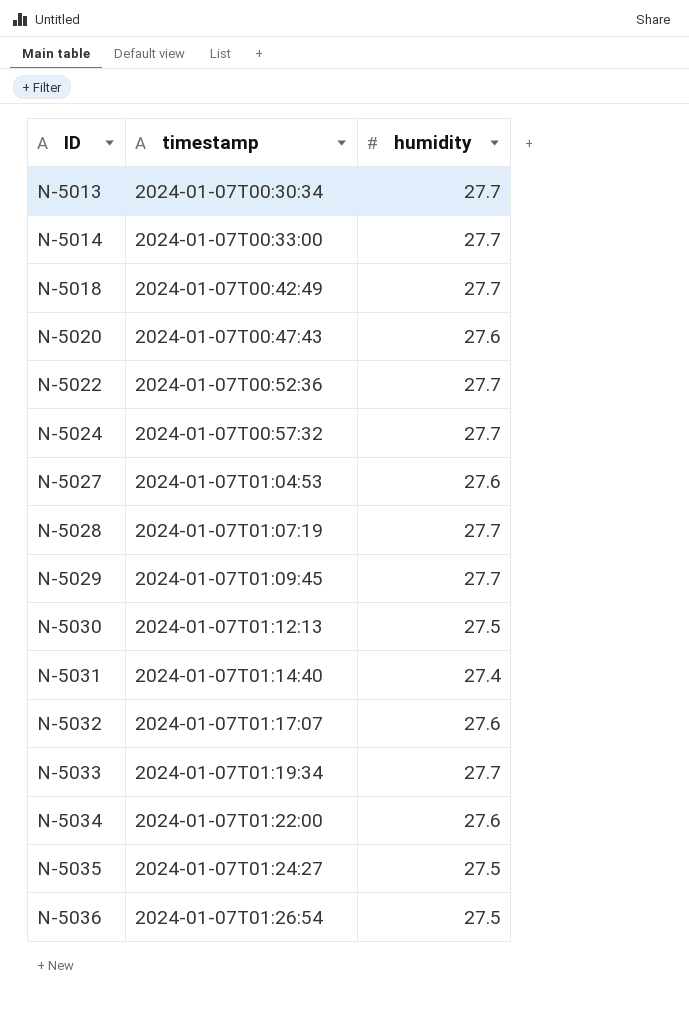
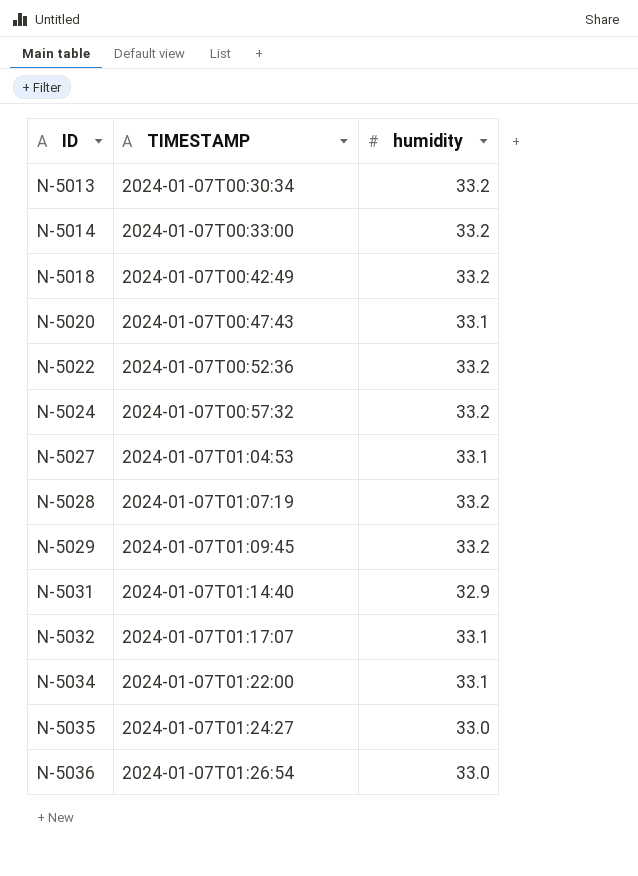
column name: timestamp -> TIMESTAMP
row N-5030: 2024-01-07T01:12:13 | 27.5 -> none
row N-5033: 2024-01-07T01:19:34 | 27.7 -> none
N-5013 | humidity: 27.7 -> 33.2
N-5014 | humidity: 27.7 -> 33.2
N-5018 | humidity: 27.7 -> 33.2
N-5020 | humidity: 27.6 -> 33.1
N-5022 | humidity: 27.7 -> 33.2
N-5024 | humidity: 27.7 -> 33.2
N-5027 | humidity: 27.6 -> 33.1
N-5028 | humidity: 27.7 -> 33.2
N-5029 | humidity: 27.7 -> 33.2
N-5031 | humidity: 27.4 -> 32.9
N-5032 | humidity: 27.6 -> 33.1
N-5034 | humidity: 27.6 -> 33.1
N-5035 | humidity: 27.5 -> 33.0
N-5036 | humidity: 27.5 -> 33.0

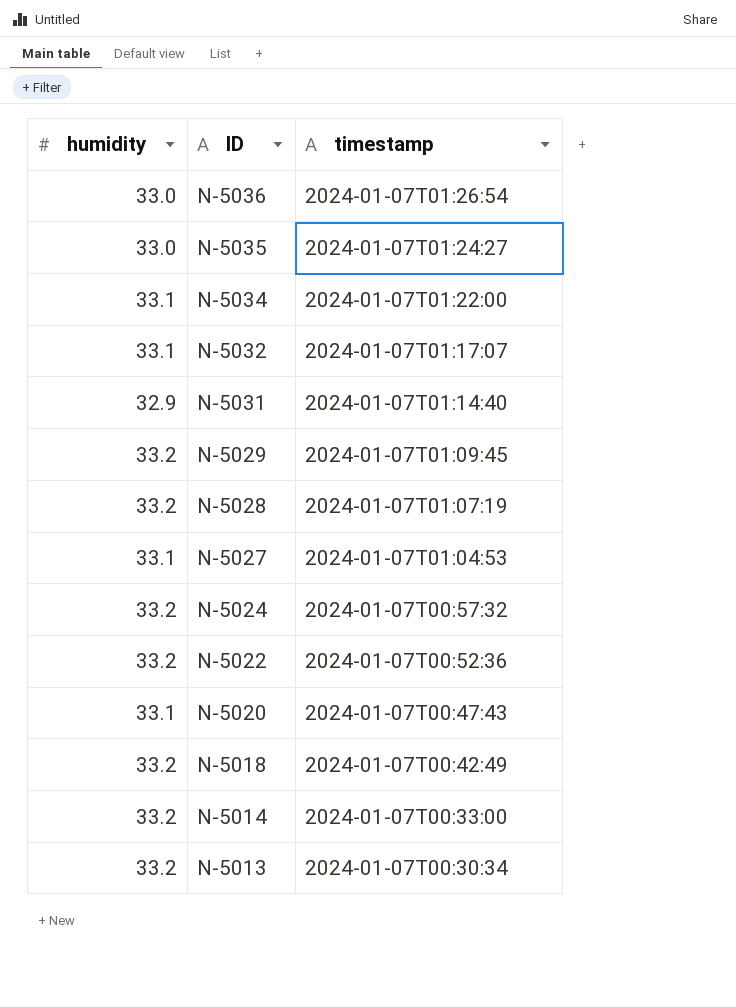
row order: ID ascending -> ID descending
column humidity | position: 3 -> 1
column name: TIMESTAMP -> timestamp

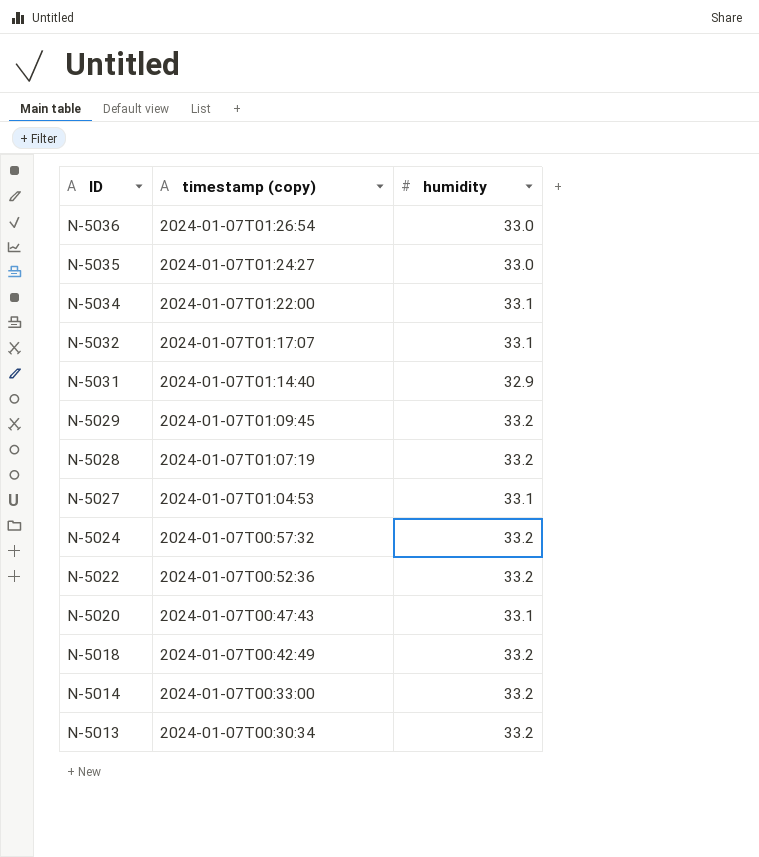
column name: timestamp -> timestamp (copy)
column humidity | position: 1 -> 3

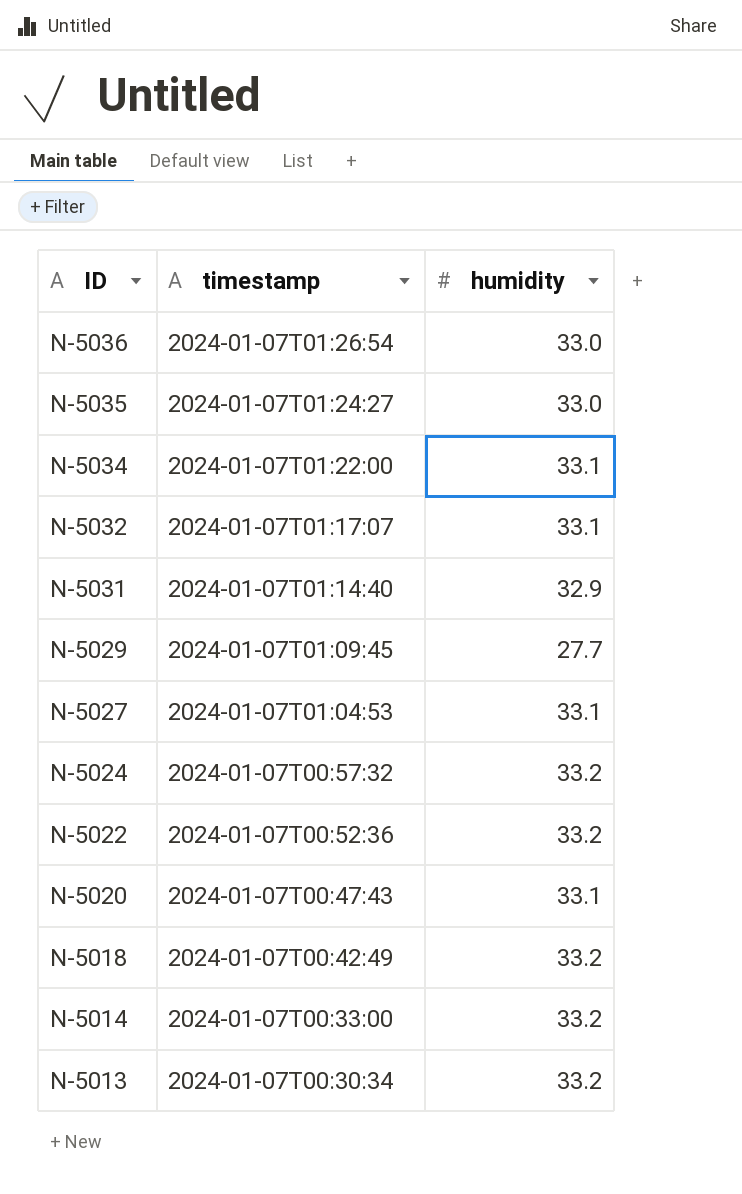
column name: timestamp (copy) -> timestamp
row N-5028: 2024-01-07T01:07:19 | 33.2 -> none
N-5029 | humidity: 33.2 -> 27.7

